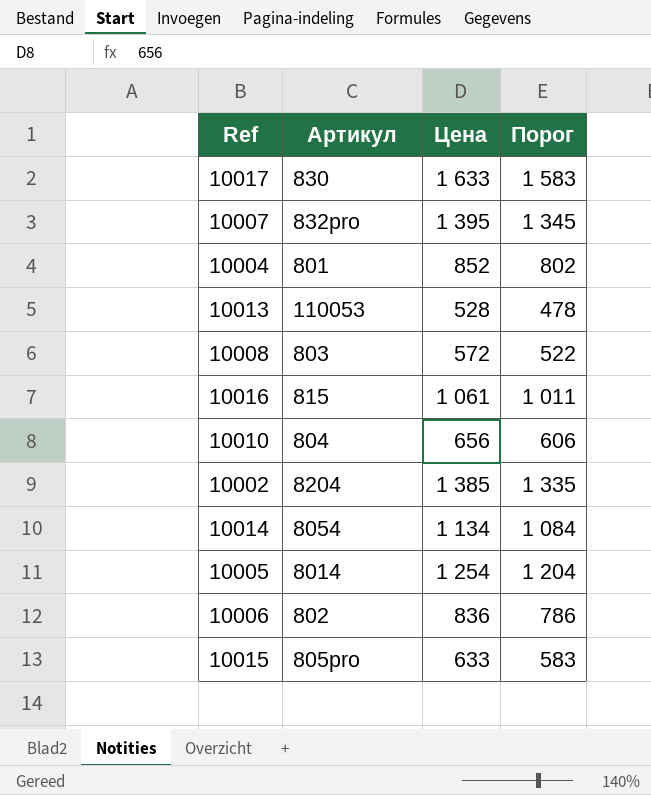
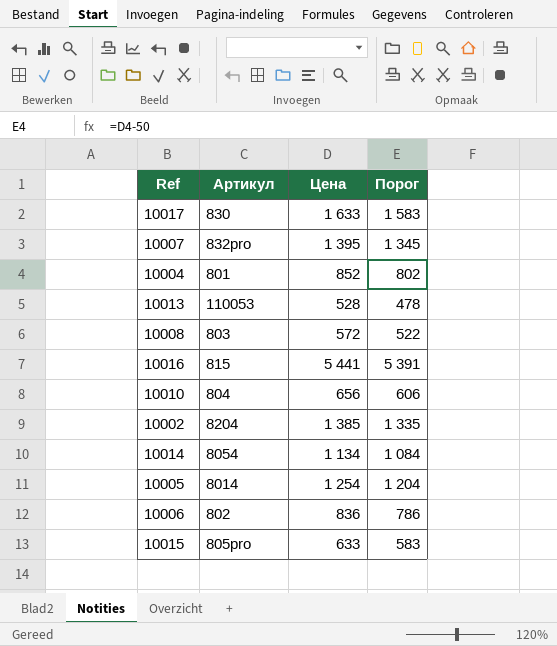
10016 | Цена: 1 061 -> 5 441
10016 | Порог: 1 011 -> 5 391

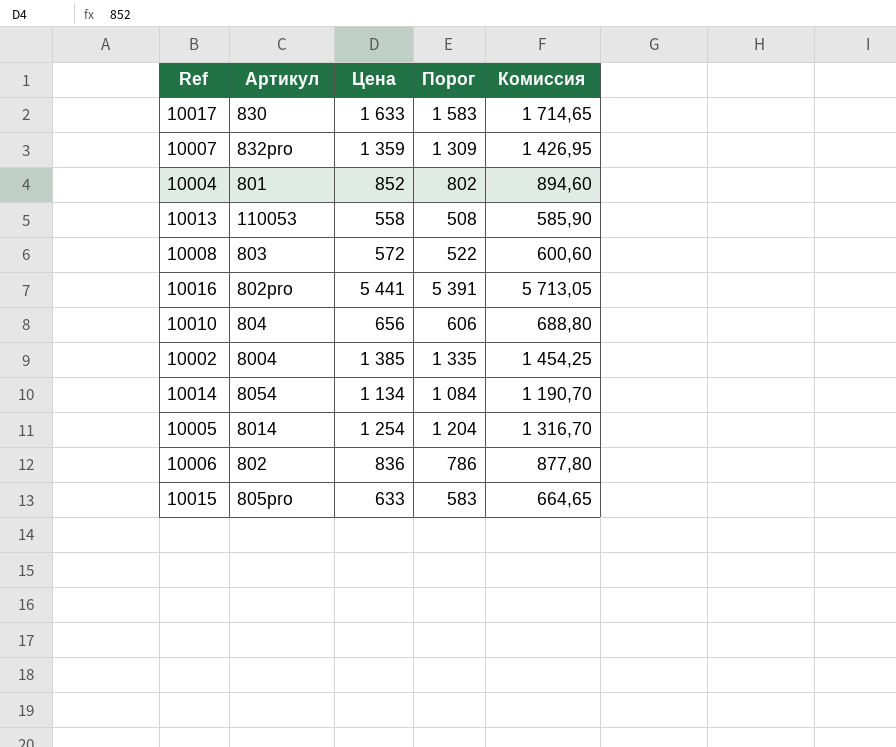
column Комиссия | formula: none -> [Цена] * 1,05
10007 | Цена: 1 395 -> 1 359
10007 | Порог: 1 345 -> 1 309
10013 | Цена: 528 -> 558
10013 | Порог: 478 -> 508
10016 | Артикул: 815 -> 802pro
10002 | Артикул: 8204 -> 8004

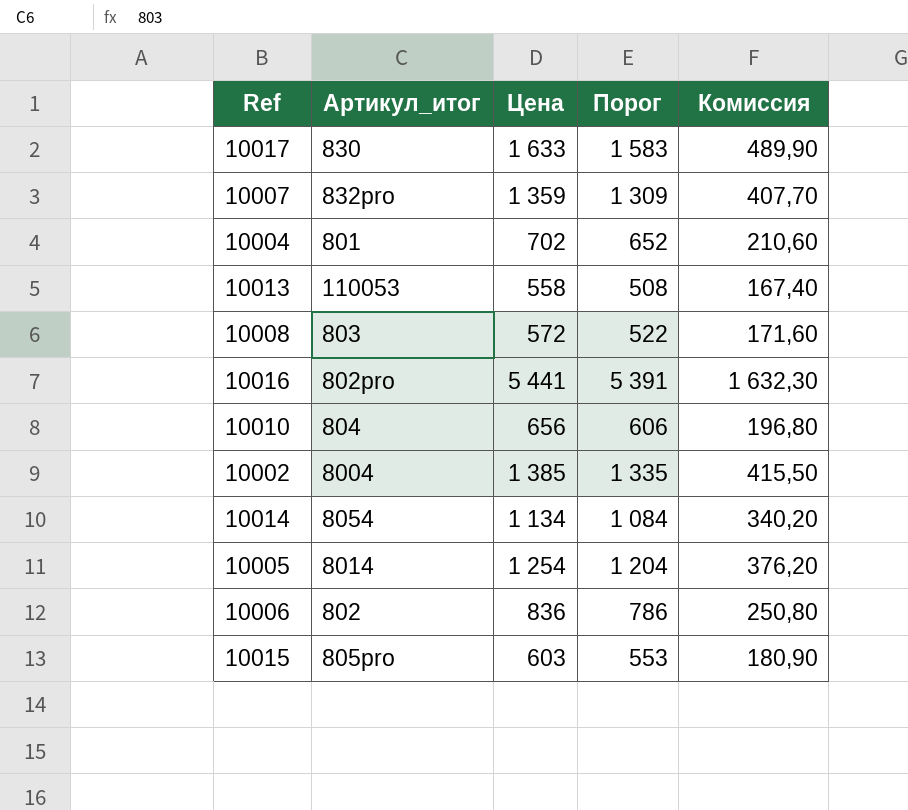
column name: Артикул -> Артикул_итог
column Комиссия | formula: [Цена] * 1,05 -> [Цена] * 0,3
10004 | Цена: 852 -> 702
10004 | Порог: 802 -> 652
10015 | Цена: 633 -> 603
10015 | Порог: 583 -> 553

